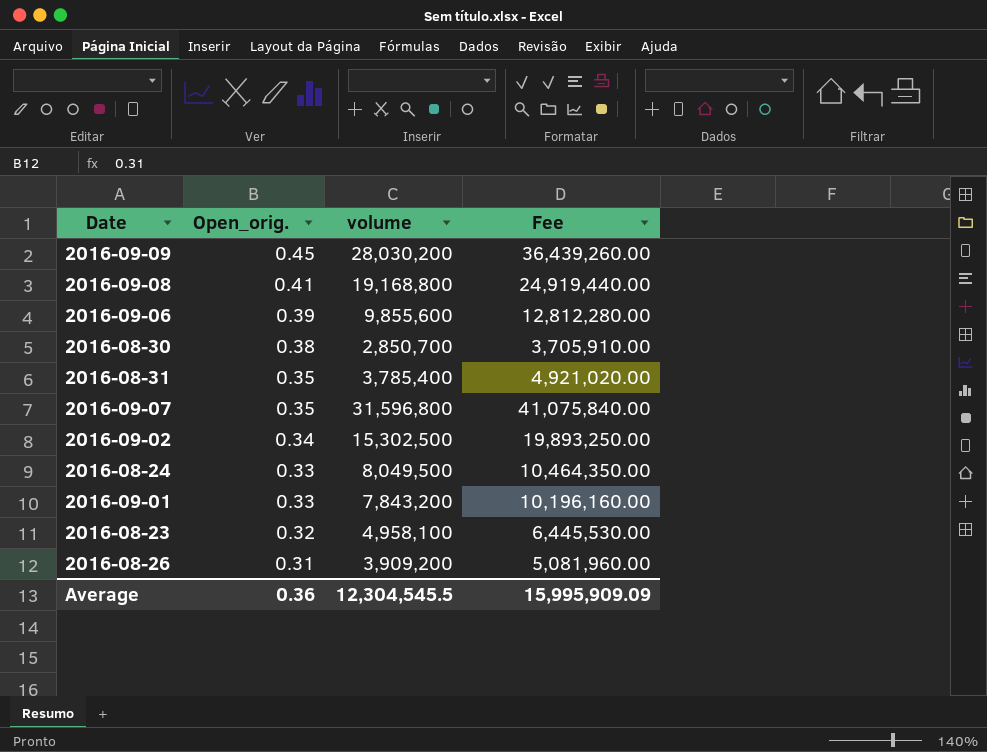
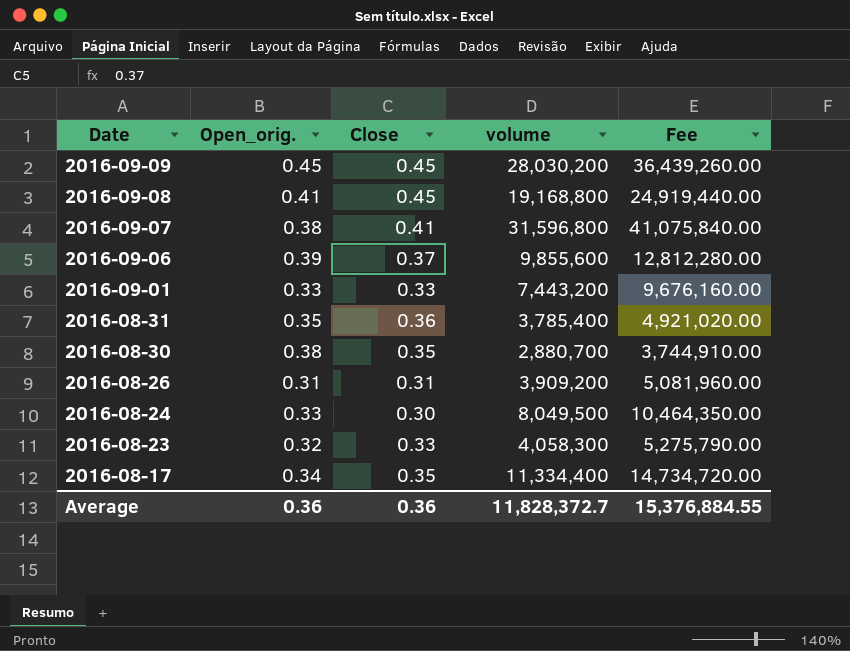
row order: Open_orig. descending -> Date descending
column Close | position: none -> 3
row 2016-09-02: 0.34 | 15,302,500 | 19,893,250.00 -> none
2016-09-07 | Open_orig.: 0.35 -> 0.38
2016-09-01 | volume: 7,843,200 -> 7,443,200
2016-09-01 | Fee: 10,196,160.00 -> 9,676,160.00
2016-08-30 | volume: 2,850,700 -> 2,880,700
2016-08-30 | Fee: 3,705,910.00 -> 3,744,910.00
2016-08-23 | volume: 4,958,100 -> 4,058,300
2016-08-23 | Fee: 6,445,530.00 -> 5,275,790.00
row 2016-08-17: none -> 0.34 | 0.35 | 11,334,400 | 14,734,720.00
Average | volume: 12,304,545.5 -> 11,828,372.7
Average | Fee: 15,995,909.09 -> 15,376,884.55

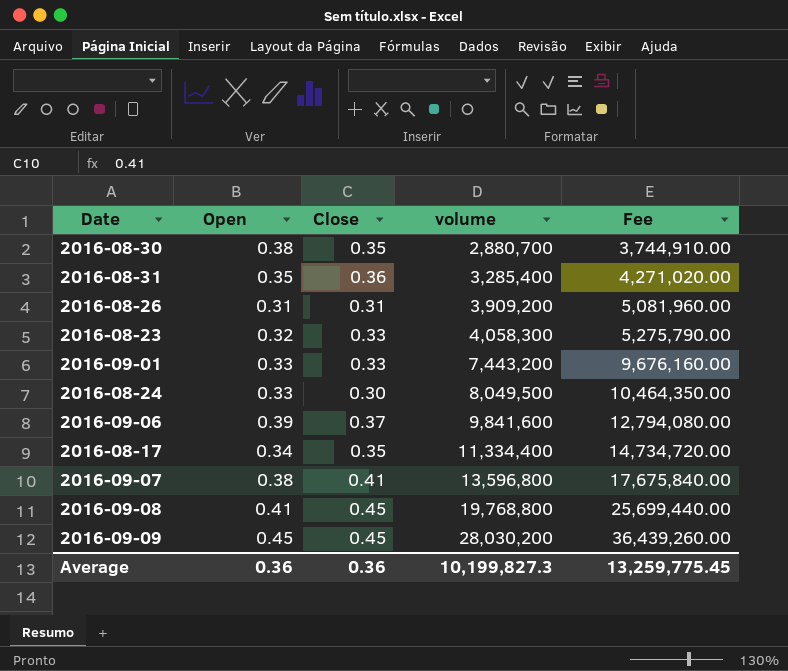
row order: Date descending -> volume ascending
column name: Open_orig. -> Open
2016-08-31 | volume: 3,785,400 -> 3,285,400
2016-08-31 | Fee: 4,921,020.00 -> 4,271,020.00
2016-09-06 | volume: 9,855,600 -> 9,841,600
2016-09-06 | Fee: 12,812,280.00 -> 12,794,080.00
2016-09-07 | volume: 31,596,800 -> 13,596,800
2016-09-07 | Fee: 41,075,840.00 -> 17,675,840.00
2016-09-08 | volume: 19,168,800 -> 19,768,800
2016-09-08 | Fee: 24,919,440.00 -> 25,699,440.00
Average | volume: 11,828,372.7 -> 10,199,827.3
Average | Fee: 15,376,884.55 -> 13,259,775.45

